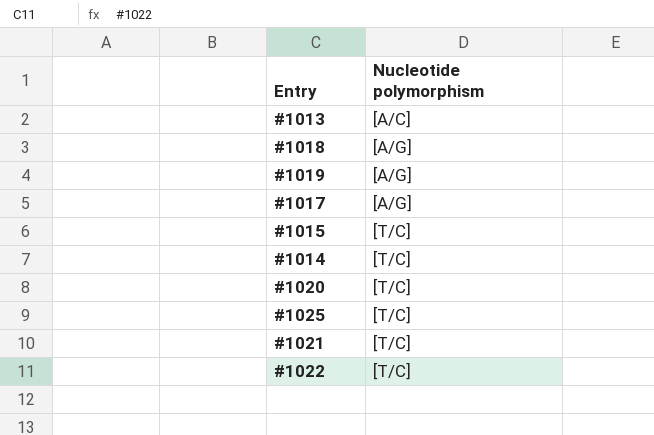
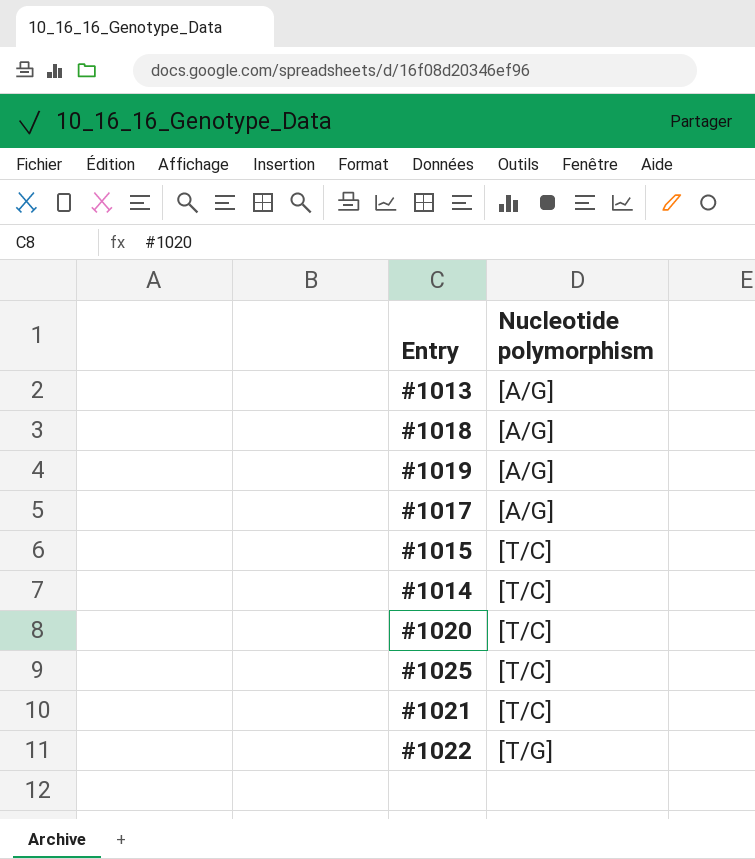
#1013 | Nucleotide polymorphism: [A/C] -> [A/G]
#1022 | Nucleotide polymorphism: [T/C] -> [T/G]

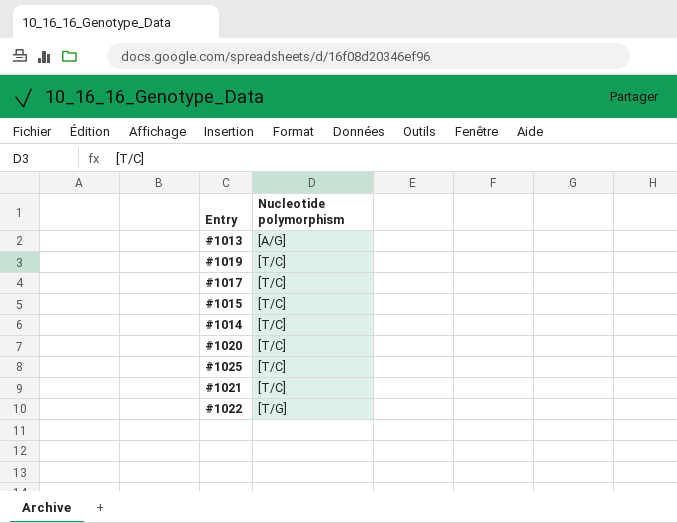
row #1018: [A/G] -> none
#1019 | Nucleotide polymorphism: [A/G] -> [T/C]
#1017 | Nucleotide polymorphism: [A/G] -> [T/C]

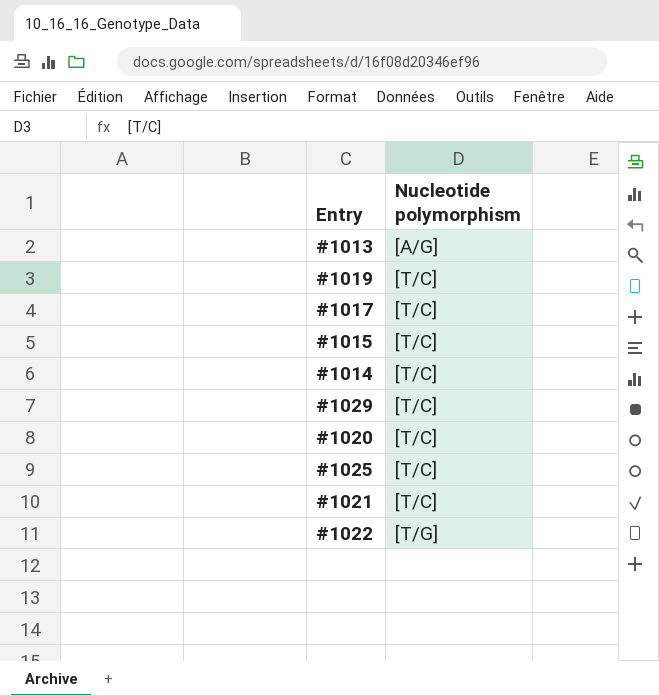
row #1029: none -> [T/C]

